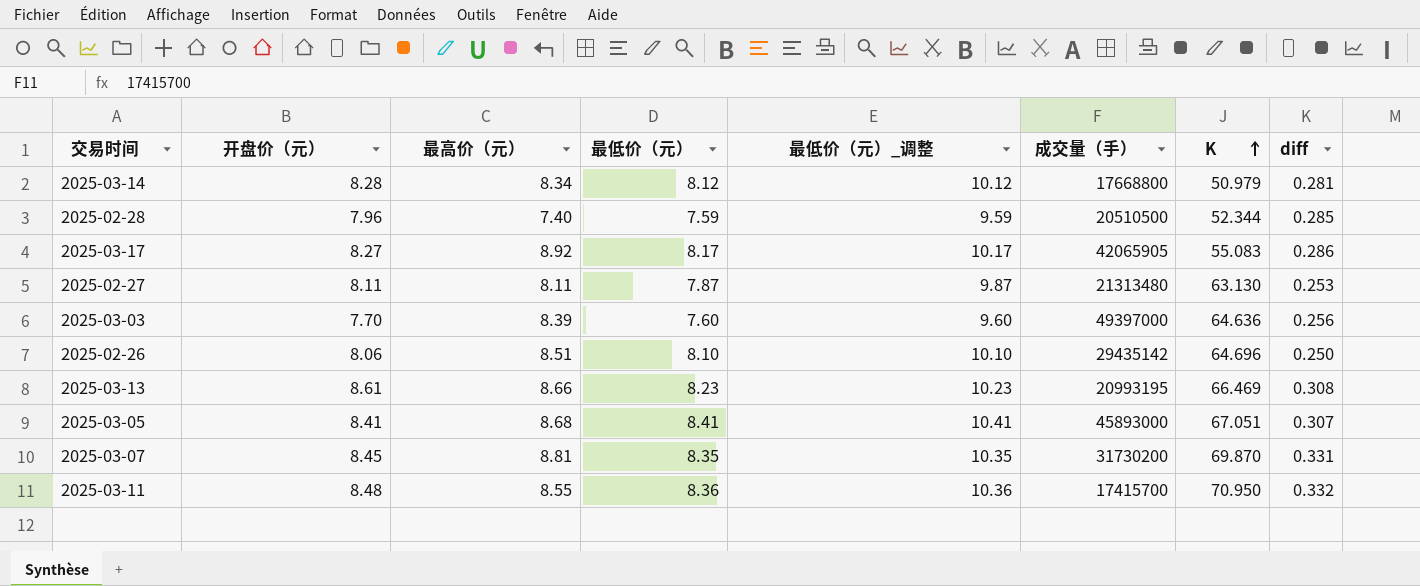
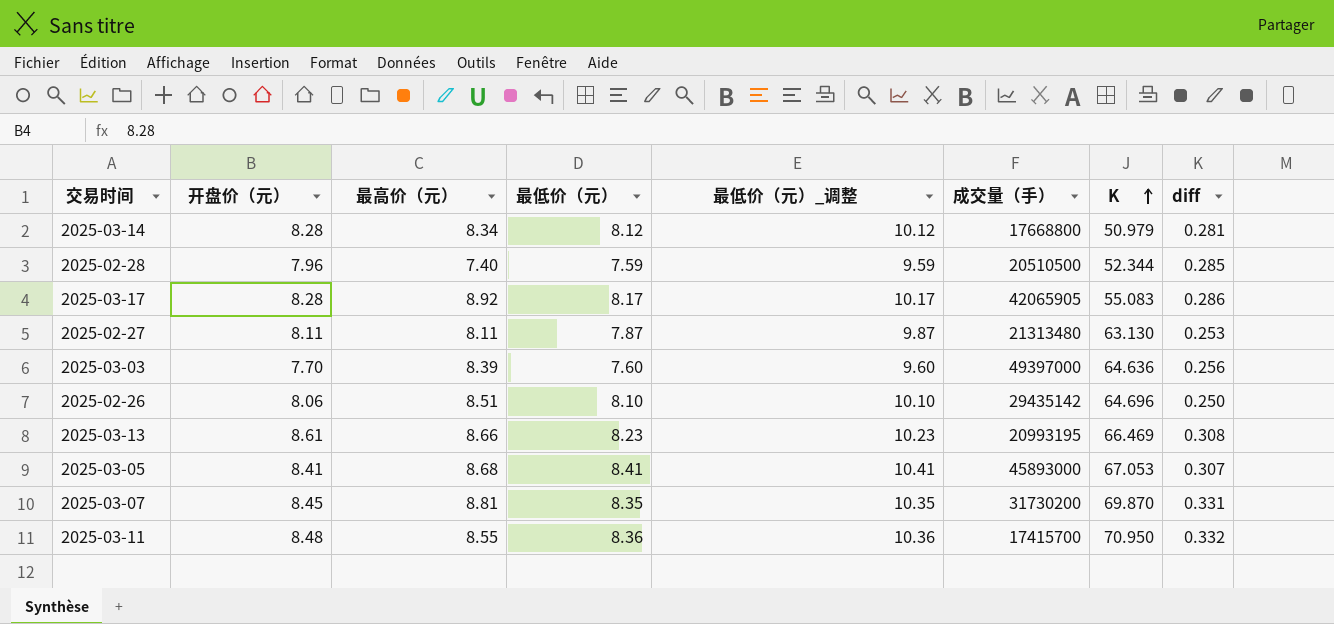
2025-03-17 | 开盘价（元）: 8.27 -> 8.28
2025-03-05 | K: 67.051 -> 67.053

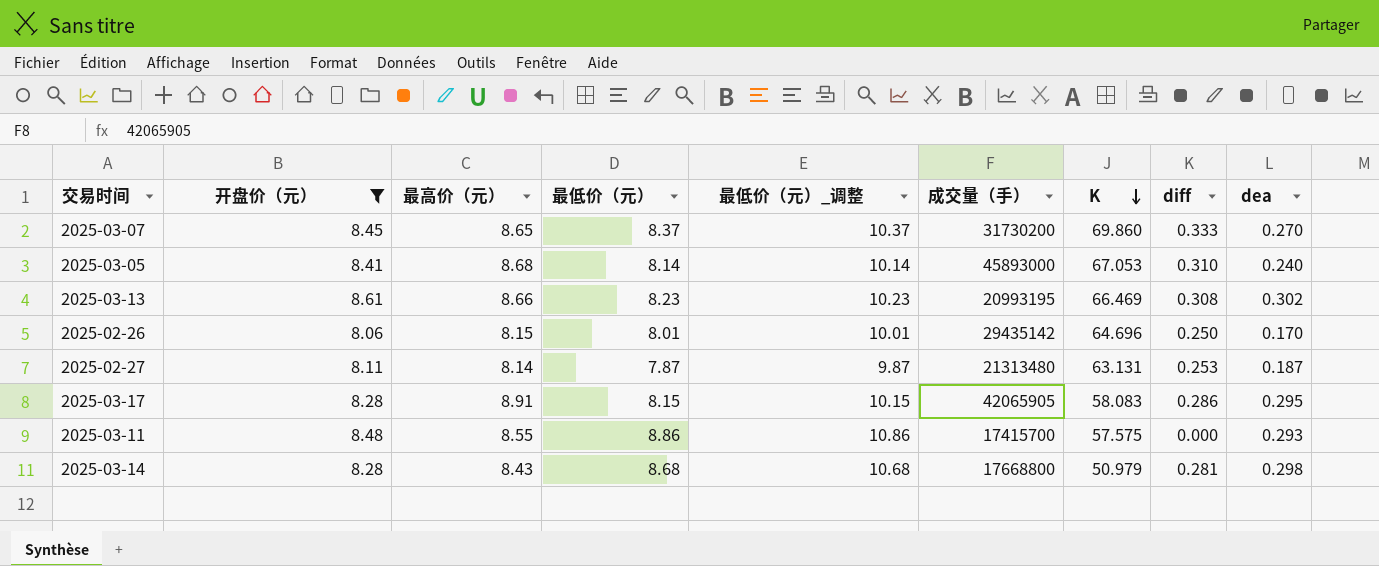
filter: none -> 开盘价（元） >= 8.06
row order: K ascending -> K descending
column dea | position: none -> 9
2025-03-07 | 最高价（元）: 8.81 -> 8.65
2025-03-07 | 最低价（元）: 8.35 -> 8.37
2025-03-07 | 最低价（元）_调整: 10.35 -> 10.37
2025-03-07 | K: 69.870 -> 69.860
2025-03-07 | diff: 0.331 -> 0.333
2025-03-05 | 最低价（元）: 8.41 -> 8.14
2025-03-05 | 最低价（元）_调整: 10.41 -> 10.14
2025-03-05 | diff: 0.307 -> 0.310
2025-02-26 | 最高价（元）: 8.51 -> 8.15
2025-02-26 | 最低价（元）: 8.10 -> 8.01
2025-02-26 | 最低价（元）_调整: 10.10 -> 10.01
2025-02-27 | 最高价（元）: 8.11 -> 8.14
2025-02-27 | K: 63.130 -> 63.131
2025-03-17 | 最高价（元）: 8.92 -> 8.91
2025-03-17 | 最低价（元）: 8.17 -> 8.15
2025-03-17 | 最低价（元）_调整: 10.17 -> 10.15
2025-03-17 | K: 55.083 -> 58.083
2025-03-11 | 最低价（元）: 8.36 -> 8.86
2025-03-11 | 最低价（元）_调整: 10.36 -> 10.86
2025-03-11 | K: 70.950 -> 57.575
2025-03-11 | diff: 0.332 -> 0.000
2025-03-14 | 最高价（元）: 8.34 -> 8.43
2025-03-14 | 最低价（元）: 8.12 -> 8.68
2025-03-14 | 最低价（元）_调整: 10.12 -> 10.68

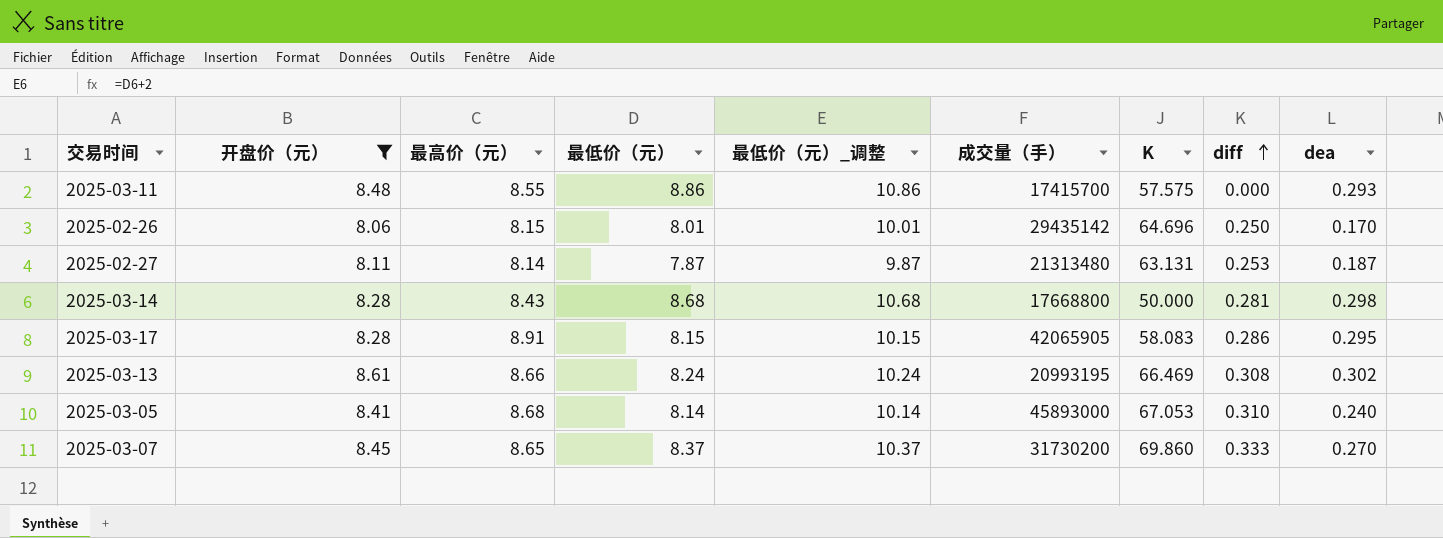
row order: K descending -> diff ascending
2025-03-14 | K: 50.979 -> 50.000
2025-03-13 | 最低价（元）: 8.23 -> 8.24
2025-03-13 | 最低价（元）_调整: 10.23 -> 10.24

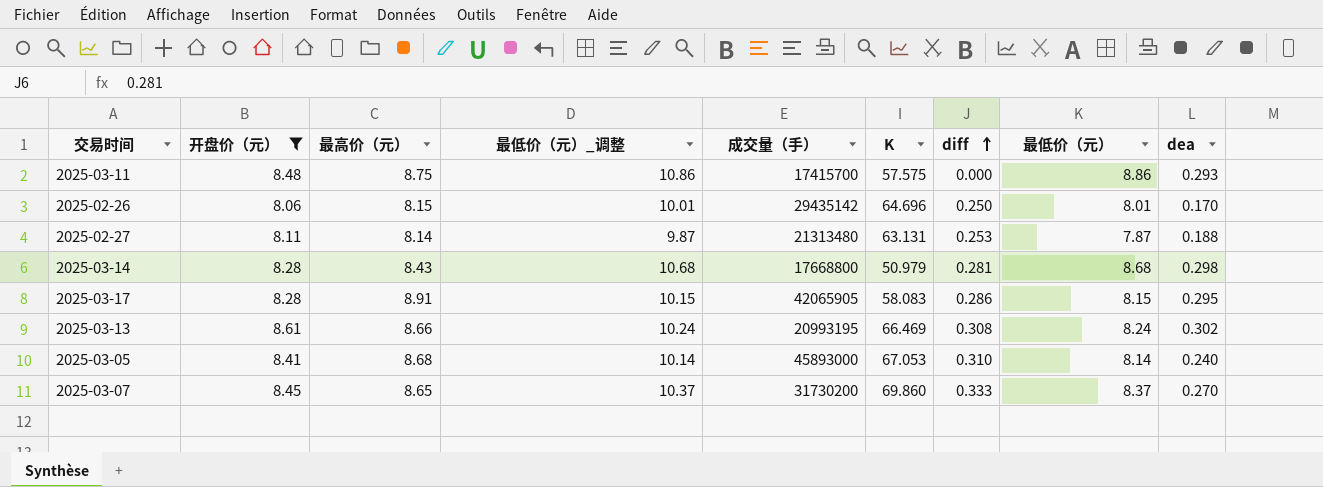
column 最低价（元） | position: 4 -> 8
2025-03-11 | 最高价（元）: 8.55 -> 8.75
2025-02-27 | dea: 0.187 -> 0.188
2025-03-14 | K: 50.000 -> 50.979

